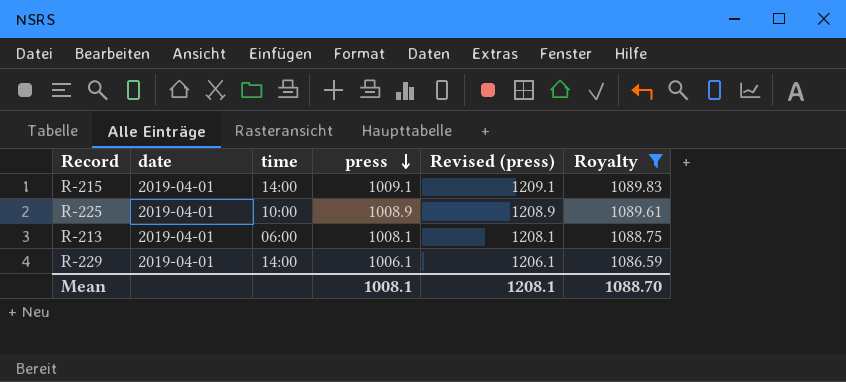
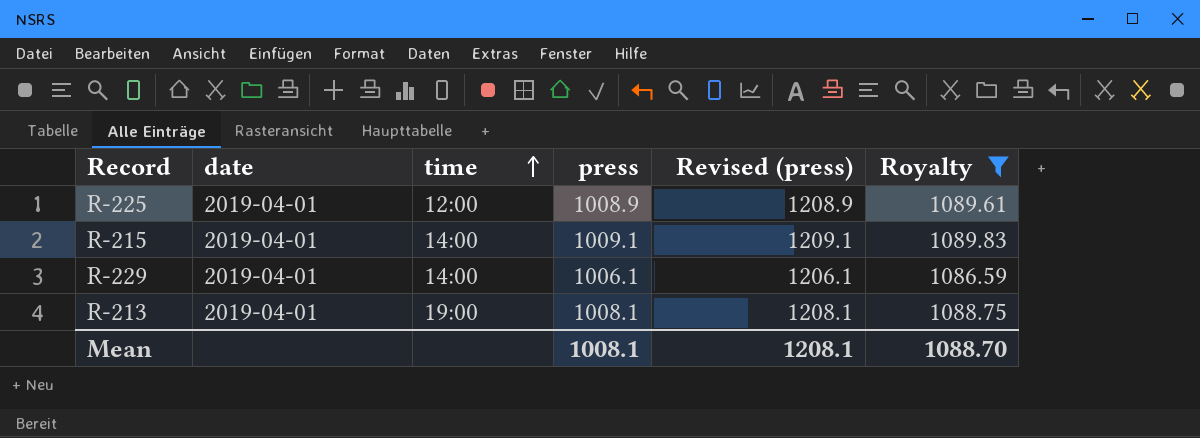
row order: press descending -> time ascending
R-225 | time: 10:00 -> 12:00
R-213 | time: 06:00 -> 19:00

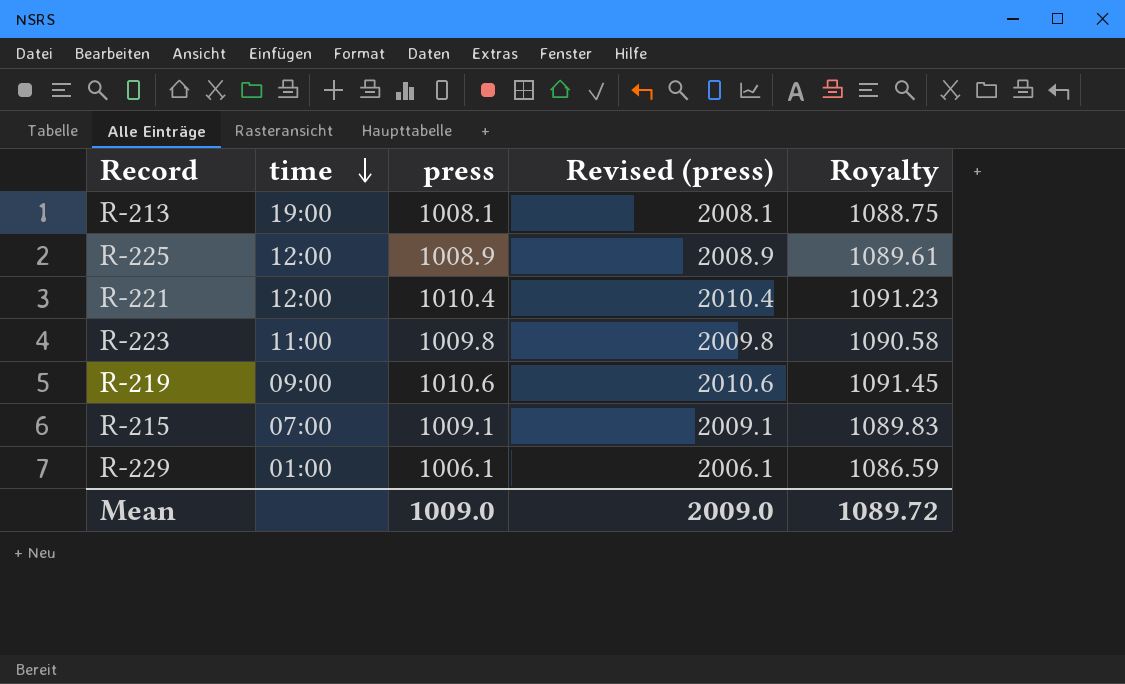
filter: Royalty <= 1089.83 -> none
row order: time ascending -> time descending
column date | position: 2 -> none
column Revised (press) | formula: [press] + 200 -> [press] + 1000
R-215 | time: 14:00 -> 07:00
R-229 | time: 14:00 -> 01:00
Mean | press: 1008.1 -> 1009.0
Mean | Revised (press): 1208.1 -> 2009.0
Mean | Royalty: 1088.70 -> 1089.72

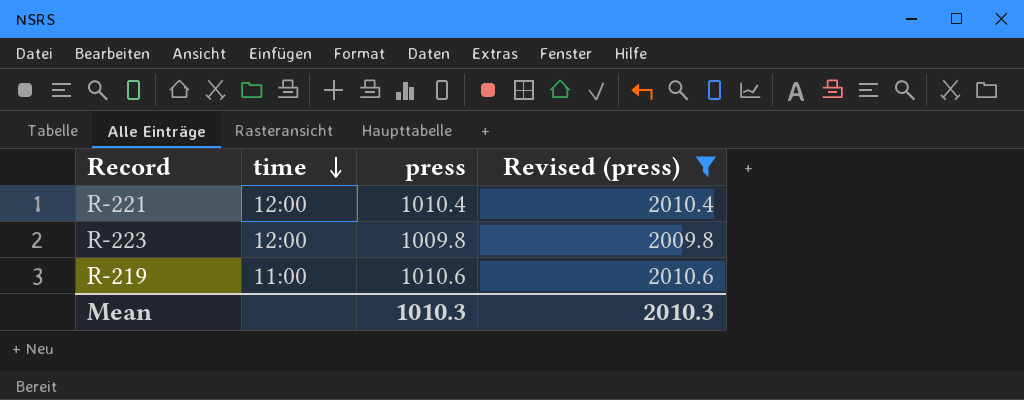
filter: none -> Revised (press) >= 2009.8
column Royalty | formula: [press] * 1.08 -> none
R-223 | time: 11:00 -> 12:00
R-219 | time: 09:00 -> 11:00
Mean | press: 1009.0 -> 1010.3
Mean | Revised (press): 2009.0 -> 2010.3

